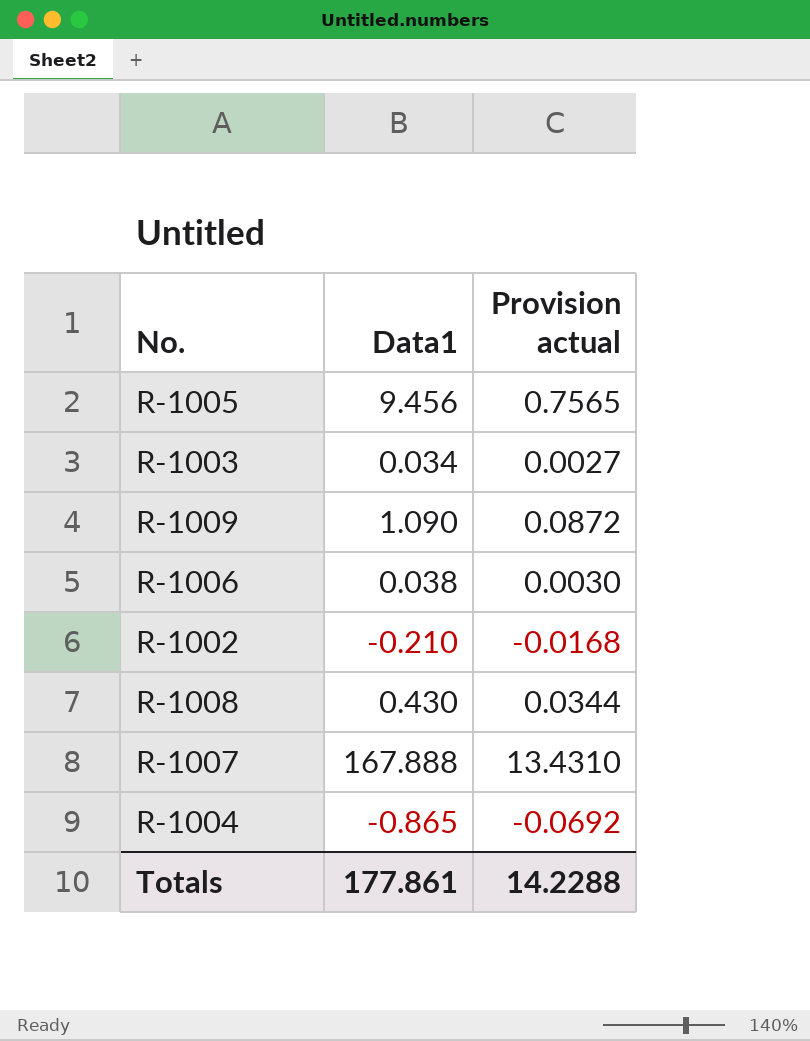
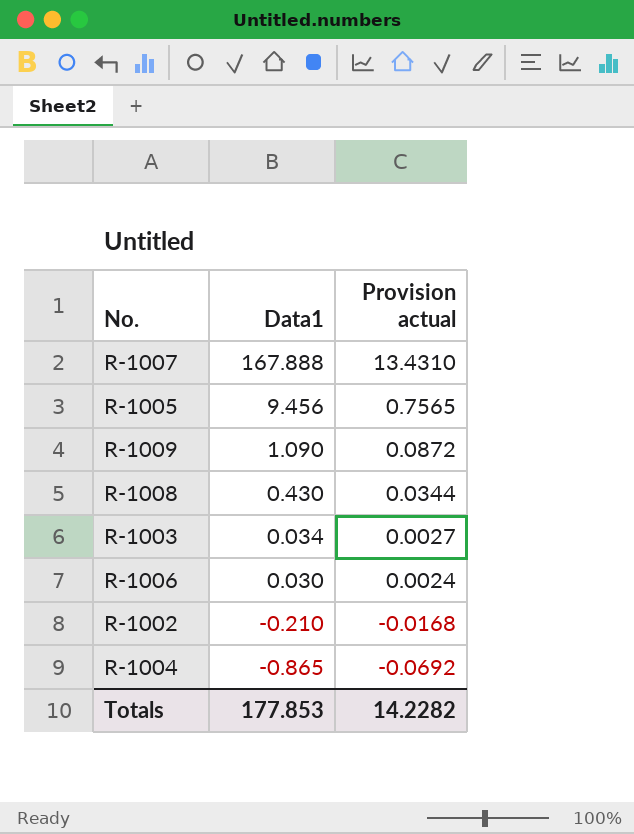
row order: none -> Data1 descending
R-1006 | Data1: 0.038 -> 0.030
R-1006 | Provision actual: 0.0030 -> 0.0024
Totals | Data1: 177.861 -> 177.853
Totals | Provision actual: 14.2288 -> 14.2282

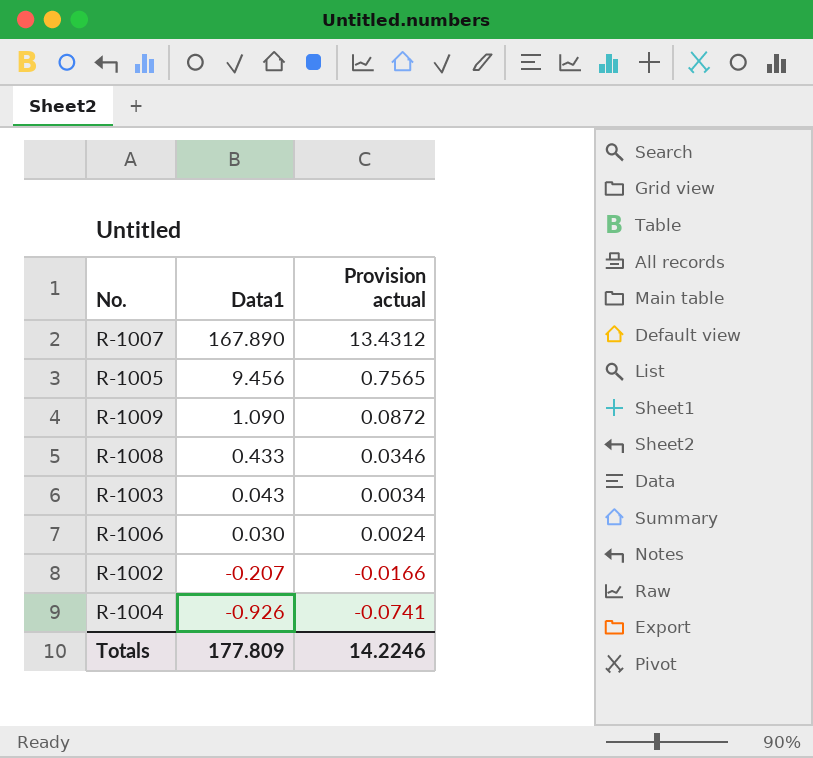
R-1007 | Data1: 167.888 -> 167.890
R-1007 | Provision actual: 13.4310 -> 13.4312
R-1008 | Data1: 0.430 -> 0.433
R-1008 | Provision actual: 0.0344 -> 0.0346
R-1003 | Data1: 0.034 -> 0.043
R-1003 | Provision actual: 0.0027 -> 0.0034
R-1002 | Data1: -0.210 -> -0.207
R-1002 | Provision actual: -0.0168 -> -0.0166
R-1004 | Data1: -0.865 -> -0.926
R-1004 | Provision actual: -0.0692 -> -0.0741
Totals | Data1: 177.853 -> 177.809
Totals | Provision actual: 14.2282 -> 14.2246

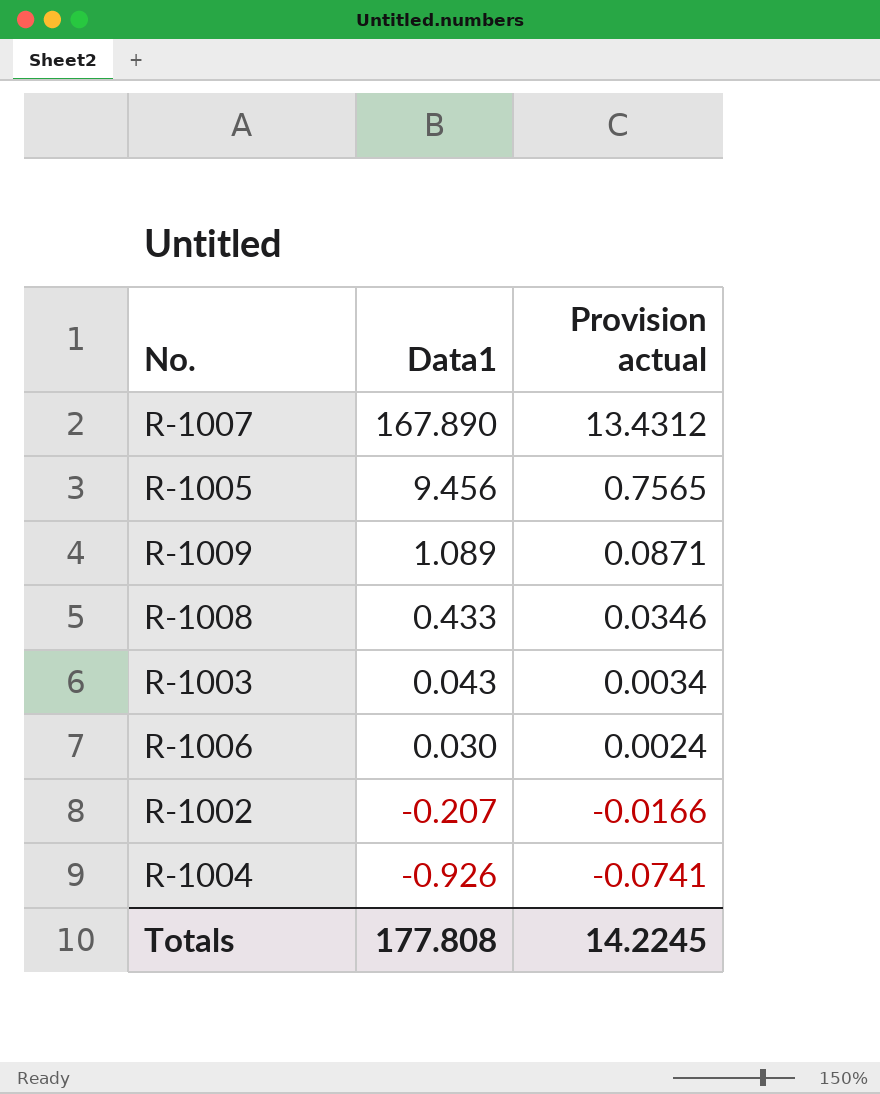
R-1009 | Data1: 1.090 -> 1.089
R-1009 | Provision actual: 0.0872 -> 0.0871
Totals | Data1: 177.809 -> 177.808
Totals | Provision actual: 14.2246 -> 14.2245

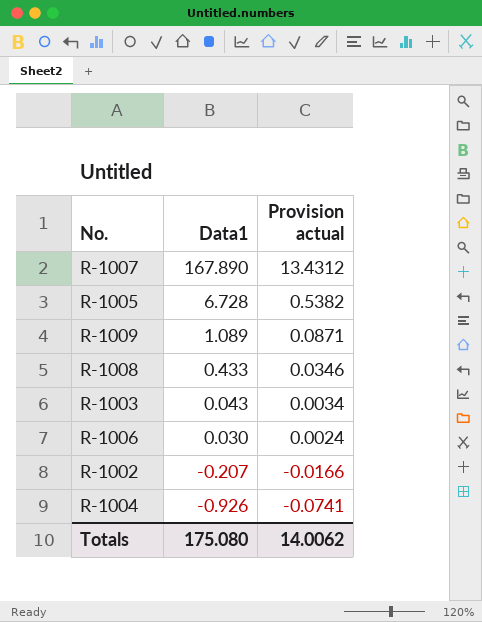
R-1005 | Data1: 9.456 -> 6.728
R-1005 | Provision actual: 0.7565 -> 0.5382
Totals | Data1: 177.808 -> 175.080
Totals | Provision actual: 14.2245 -> 14.0062

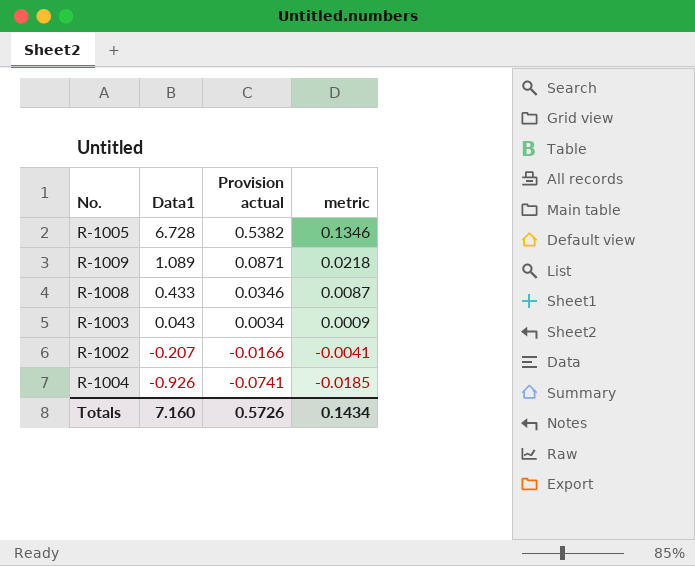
column metric | formula: none -> [Data1] * 0.02
row R-1007: 167.890 | 13.4312 -> none
row R-1006: 0.030 | 0.0024 -> none
Totals | Data1: 175.080 -> 7.160
Totals | Provision actual: 14.0062 -> 0.5726

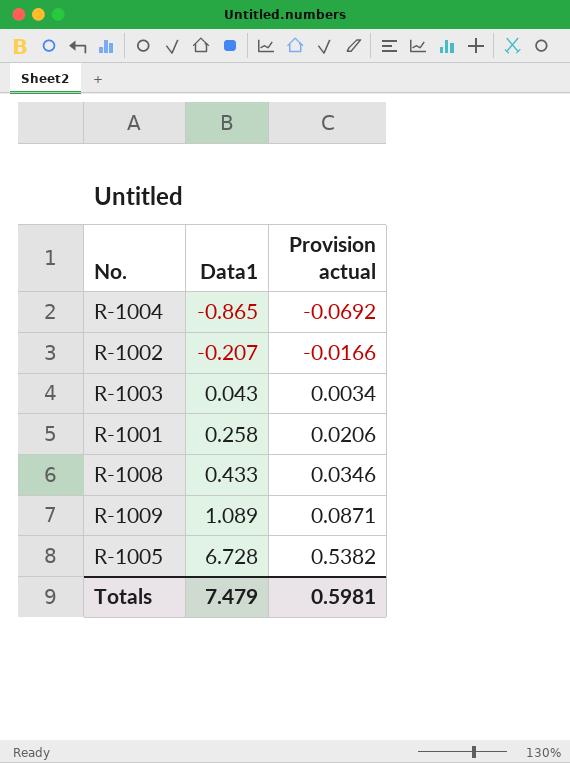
row order: Data1 descending -> Data1 ascending
column metric | formula: [Data1] * 0.02 -> none
R-1004 | Data1: -0.926 -> -0.865
R-1004 | Provision actual: -0.0741 -> -0.0692
row R-1001: none -> 0.258 | 0.0206
Totals | Data1: 7.160 -> 7.479
Totals | Provision actual: 0.5726 -> 0.5981

